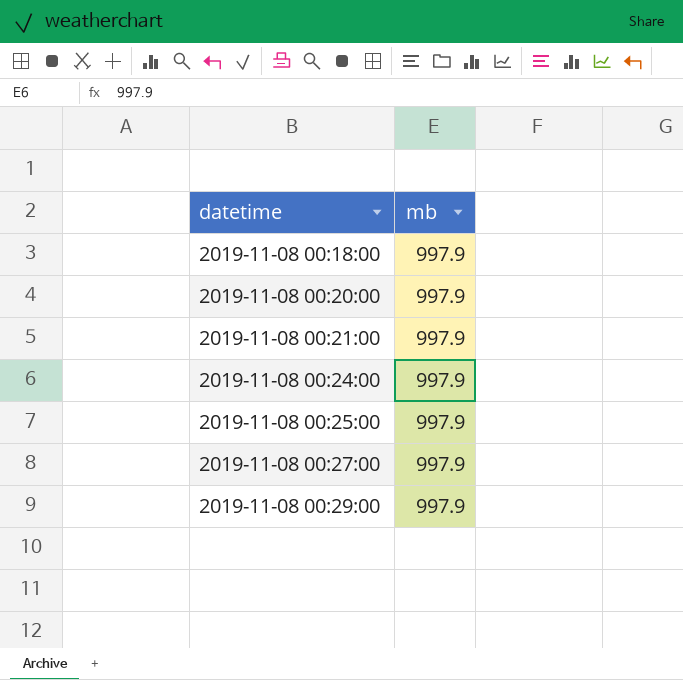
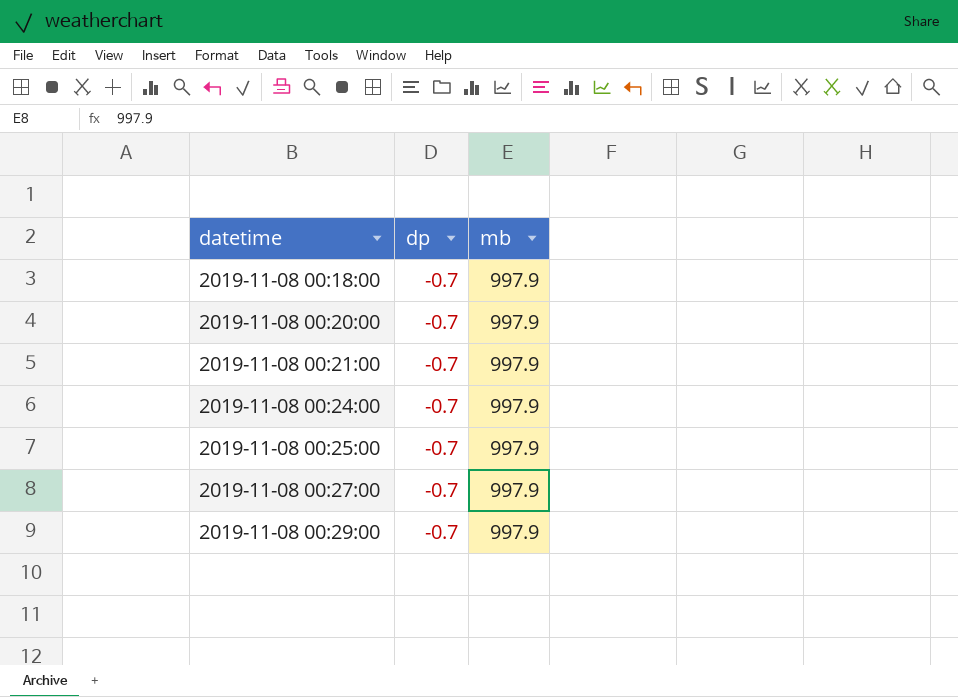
column dp | position: none -> 2

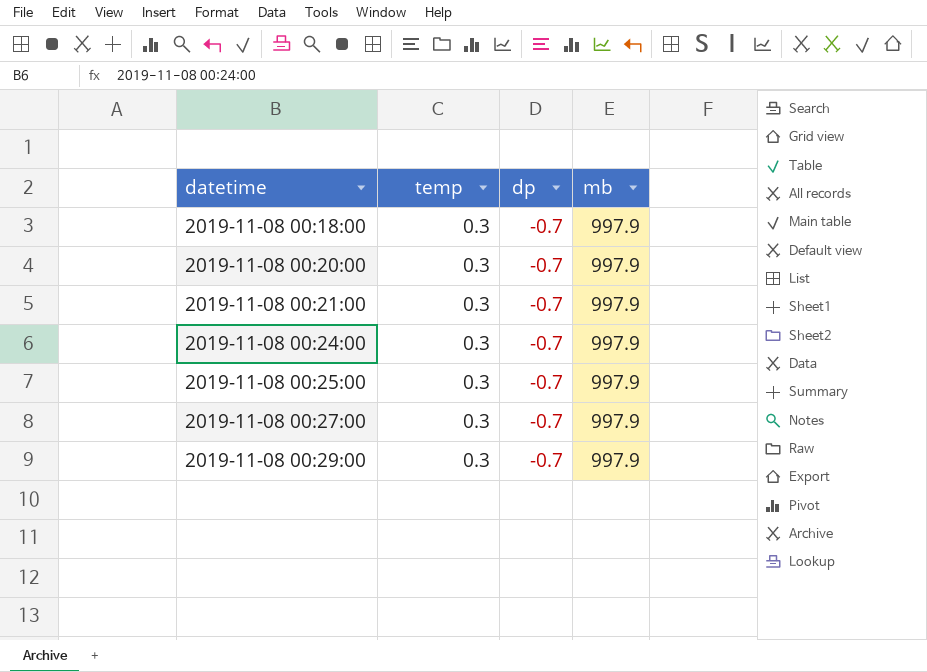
column temp | position: none -> 2

